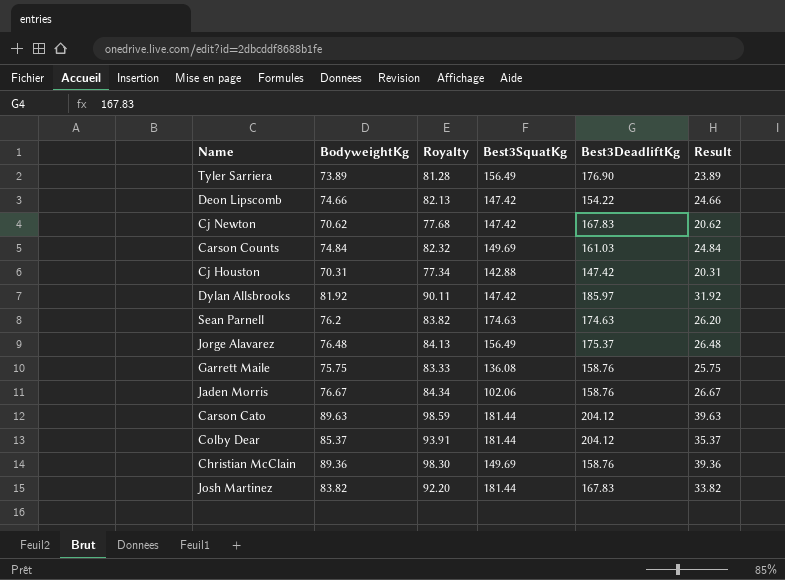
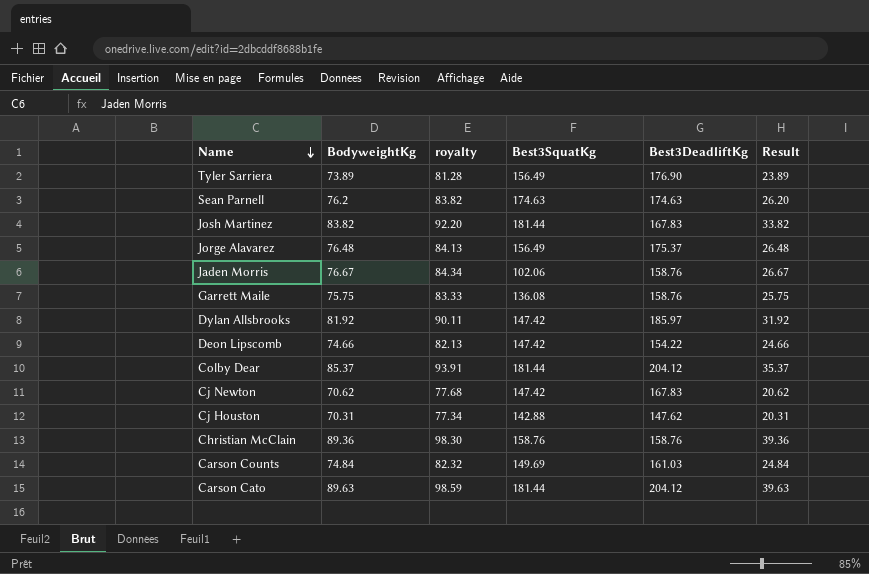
row order: none -> Name descending
column name: Royalty -> royalty
Cj Houston | Best3DeadliftKg: 147.42 -> 147.62
Christian McClain | Best3SquatKg: 149.69 -> 158.76

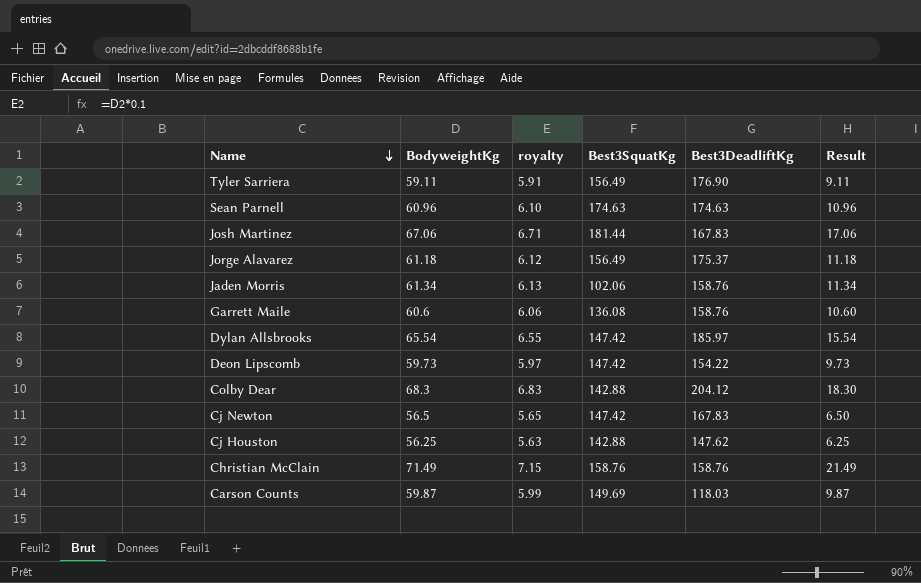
column royalty | formula: [BodyweightKg] * 1.1 -> [BodyweightKg] * 0.1
row Carson Cato: 89.63 | 98.59 | 181.44 | 204.12 | 39.63 -> none
Tyler Sarriera | BodyweightKg: 73.89 -> 59.11
Tyler Sarriera | Result: 23.89 -> 9.11
Sean Parnell | BodyweightKg: 76.2 -> 60.96
Sean Parnell | Result: 26.20 -> 10.96
Josh Martinez | BodyweightKg: 83.82 -> 67.06
Josh Martinez | Result: 33.82 -> 17.06
Jorge Alavarez | BodyweightKg: 76.48 -> 61.18
Jorge Alavarez | Result: 26.48 -> 11.18
Jaden Morris | BodyweightKg: 76.67 -> 61.34
Jaden Morris | Result: 26.67 -> 11.34
Garrett Maile | BodyweightKg: 75.75 -> 60.6
Garrett Maile | Result: 25.75 -> 10.60
Dylan Allsbrooks | BodyweightKg: 81.92 -> 65.54
Dylan Allsbrooks | Result: 31.92 -> 15.54
Deon Lipscomb | BodyweightKg: 74.66 -> 59.73
Deon Lipscomb | Result: 24.66 -> 9.73
Colby Dear | BodyweightKg: 85.37 -> 68.3
Colby Dear | Best3SquatKg: 181.44 -> 142.88
Colby Dear | Result: 35.37 -> 18.30
Cj Newton | BodyweightKg: 70.62 -> 56.5
Cj Newton | Result: 20.62 -> 6.50
Cj Houston | BodyweightKg: 70.31 -> 56.25
Cj Houston | Result: 20.31 -> 6.25
Christian McClain | BodyweightKg: 89.36 -> 71.49
Christian McClain | Result: 39.36 -> 21.49
Carson Counts | BodyweightKg: 74.84 -> 59.87
Carson Counts | Best3DeadliftKg: 161.03 -> 118.03
Carson Counts | Result: 24.84 -> 9.87

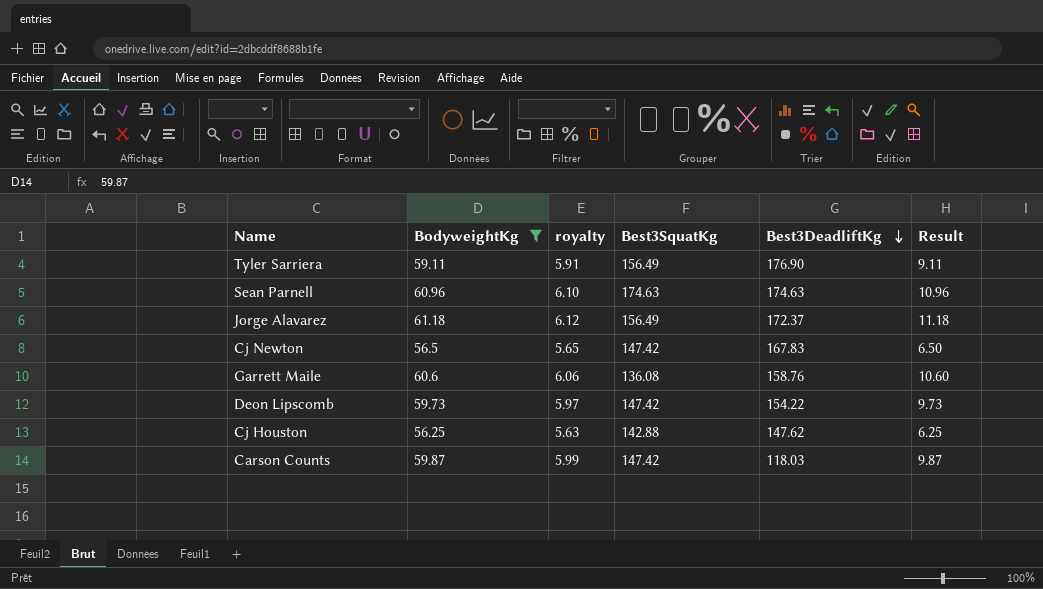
filter: none -> BodyweightKg <= 61.18
row order: Name descending -> Best3DeadliftKg descending
Jorge Alavarez | Best3DeadliftKg: 175.37 -> 172.37
Carson Counts | Best3SquatKg: 149.69 -> 147.42

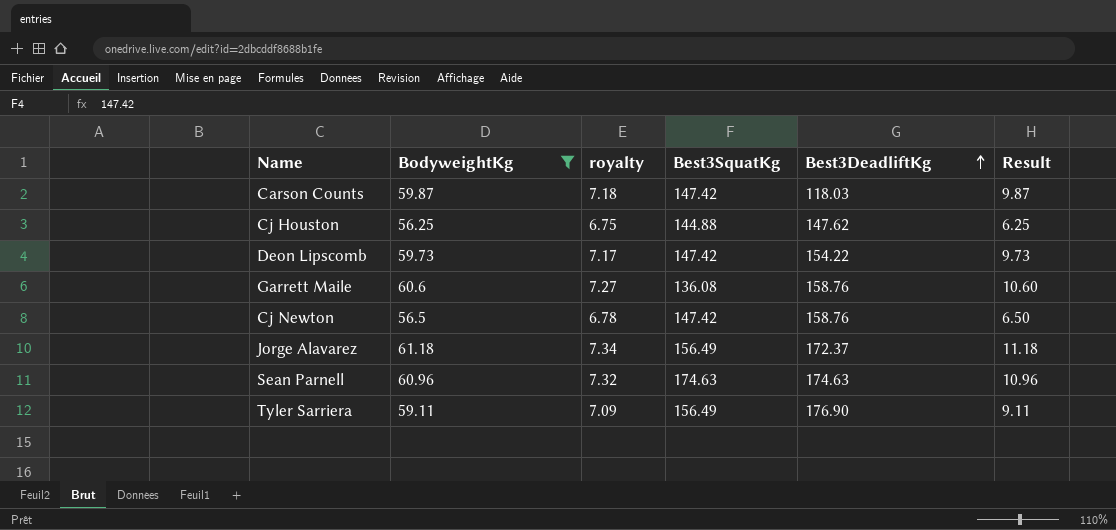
row order: Best3DeadliftKg descending -> Best3DeadliftKg ascending
column royalty | formula: [BodyweightKg] * 0.1 -> [BodyweightKg] * 0.12
Cj Houston | Best3SquatKg: 142.88 -> 144.88
Cj Newton | Best3DeadliftKg: 167.83 -> 158.76

